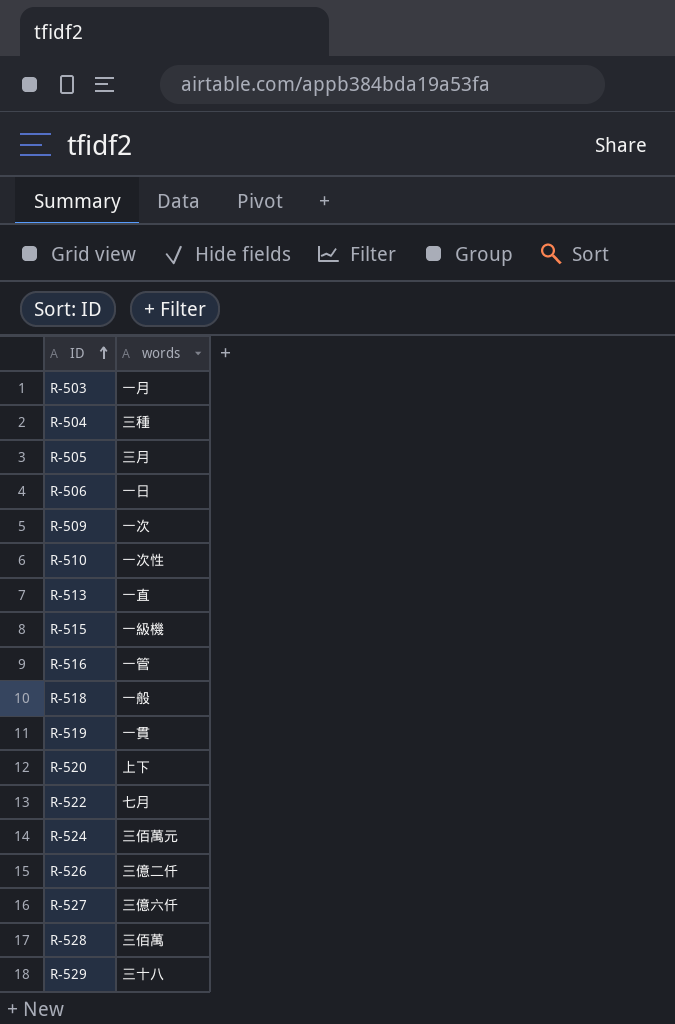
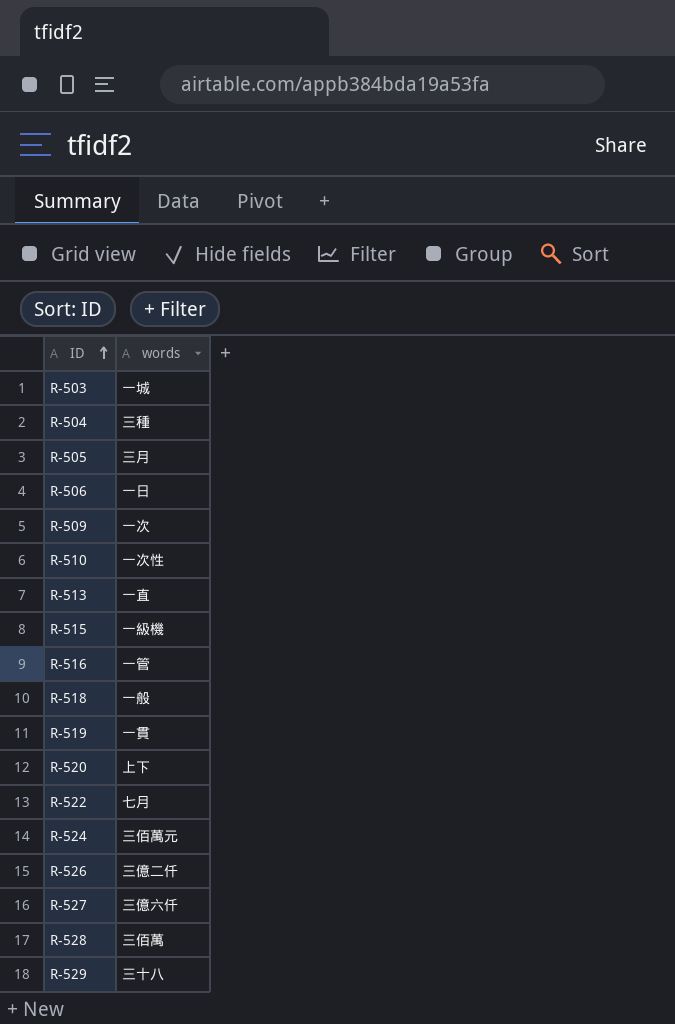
R-503 | words: 一月 -> 一城

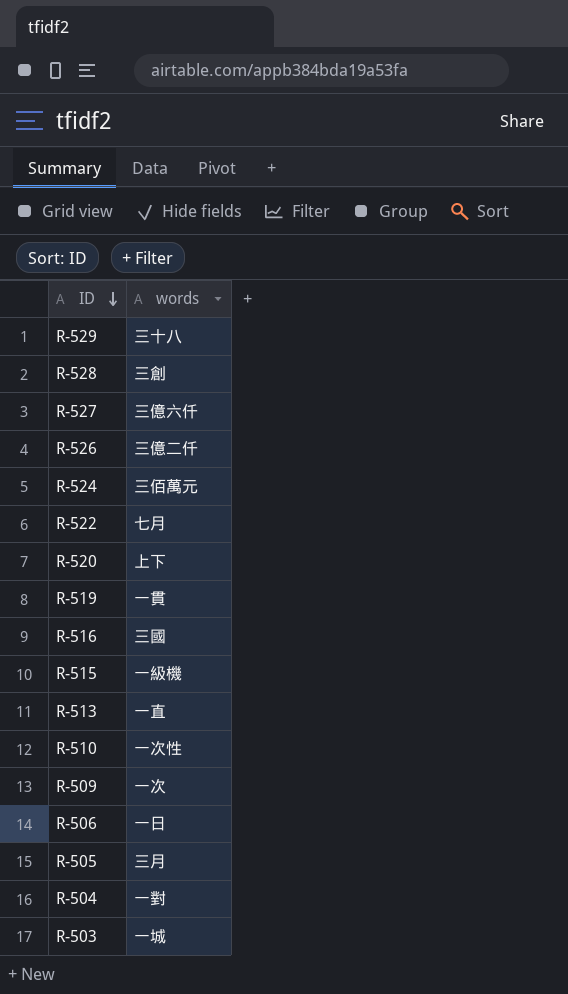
row order: ID ascending -> ID descending
row R-518: 一般 -> none
R-528 | words: 三佰萬 -> 三創
R-516 | words: 一管 -> 三國
R-504 | words: 三種 -> 一對

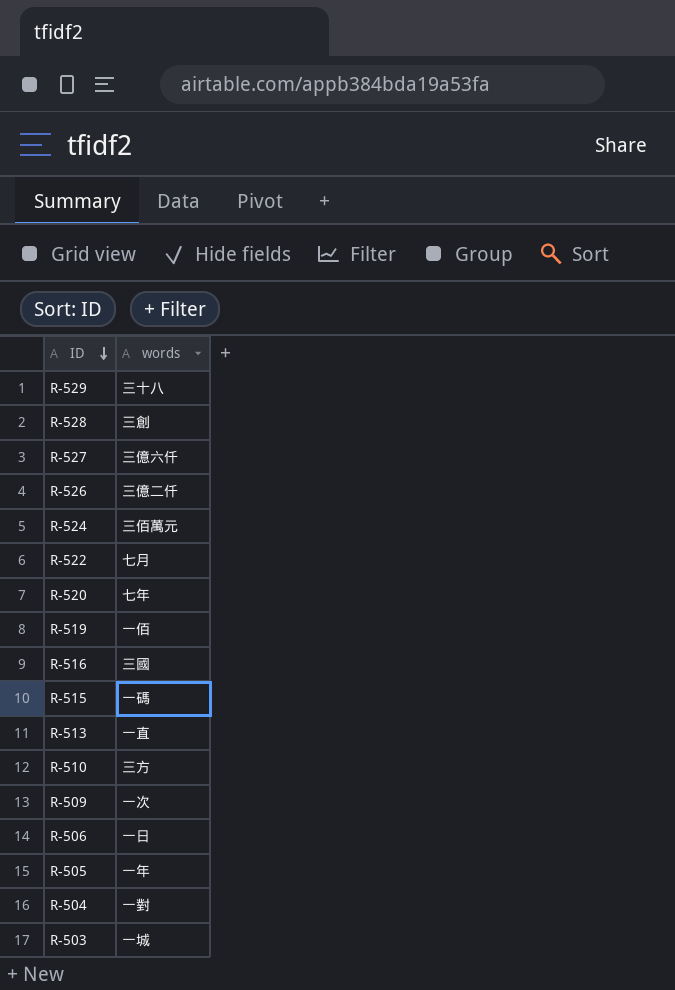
R-520 | words: 上下 -> 七年
R-519 | words: 一貫 -> 一佰
R-515 | words: 一級機 -> 一碼
R-510 | words: 一次性 -> 三方
R-505 | words: 三月 -> 一年

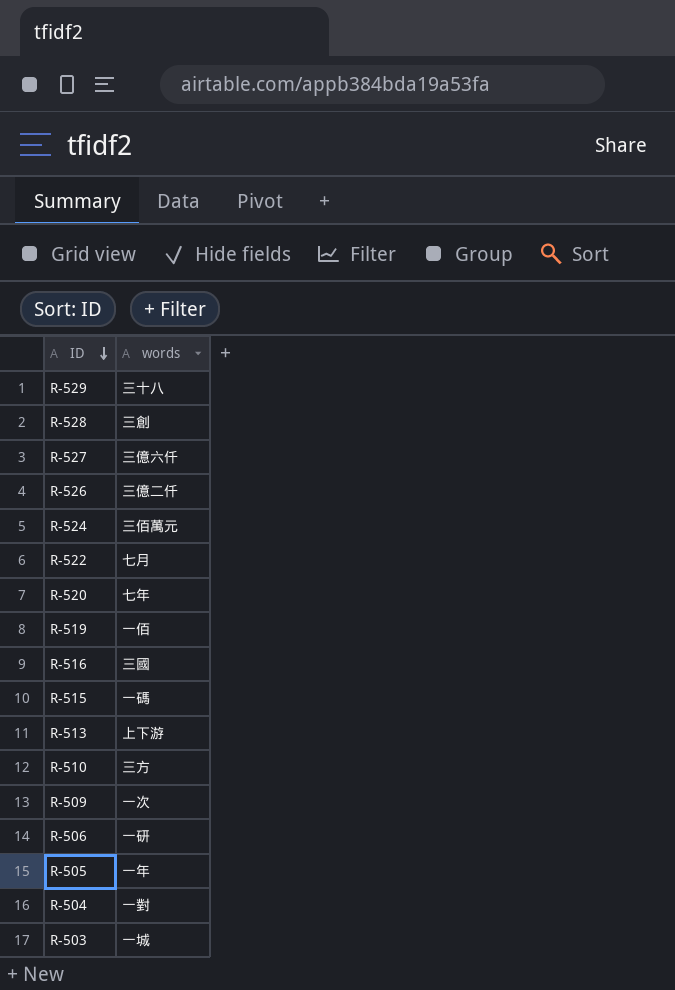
R-513 | words: 一直 -> 上下游
R-506 | words: 一日 -> 一研

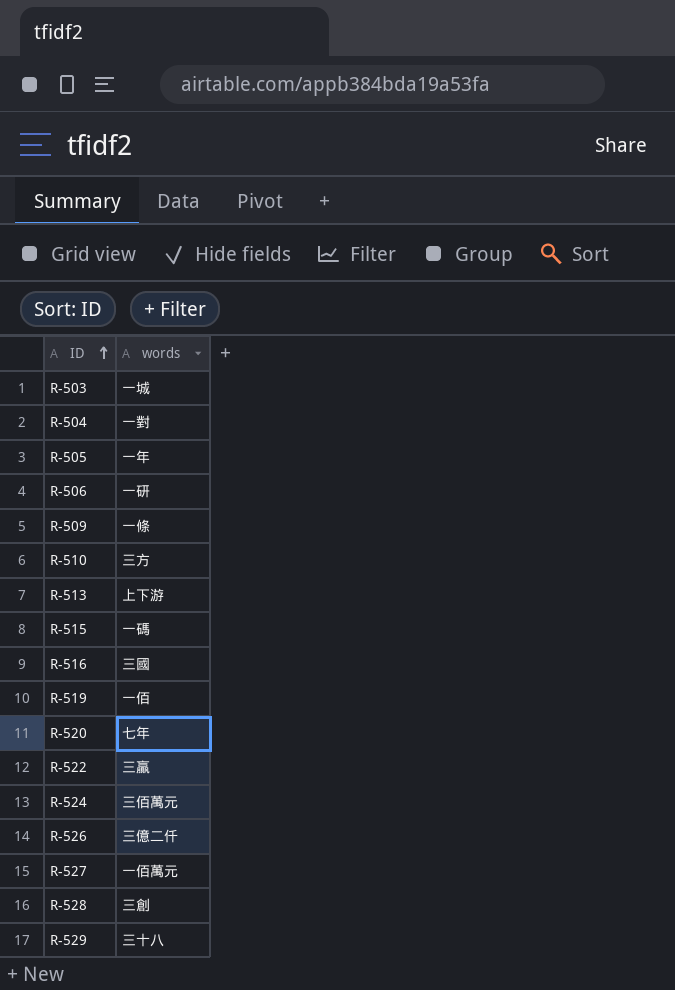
row order: ID descending -> ID ascending
R-509 | words: 一次 -> 一條
R-522 | words: 七月 -> 三贏
R-527 | words: 三億六仟 -> 一佰萬元

